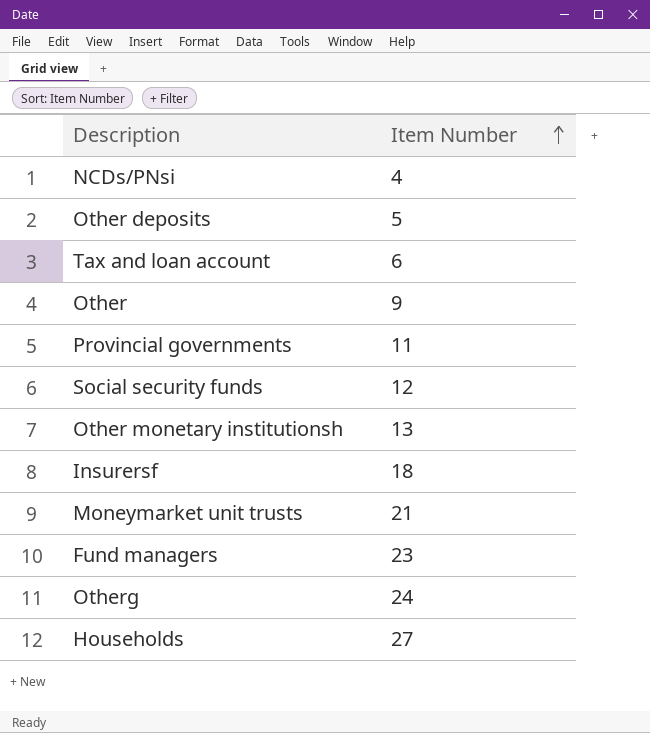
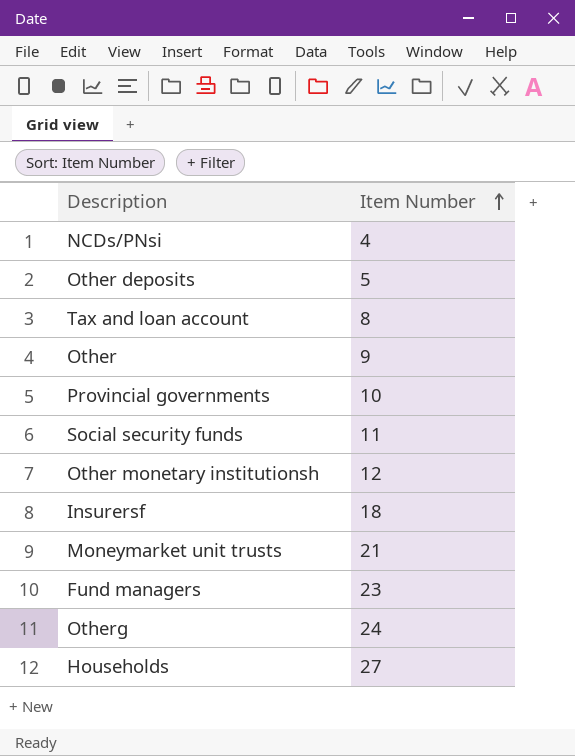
Tax and loan account | Item Number: 6 -> 8
Provincial governments | Item Number: 11 -> 10
Social security funds | Item Number: 12 -> 11
Other monetary institutionsh | Item Number: 13 -> 12

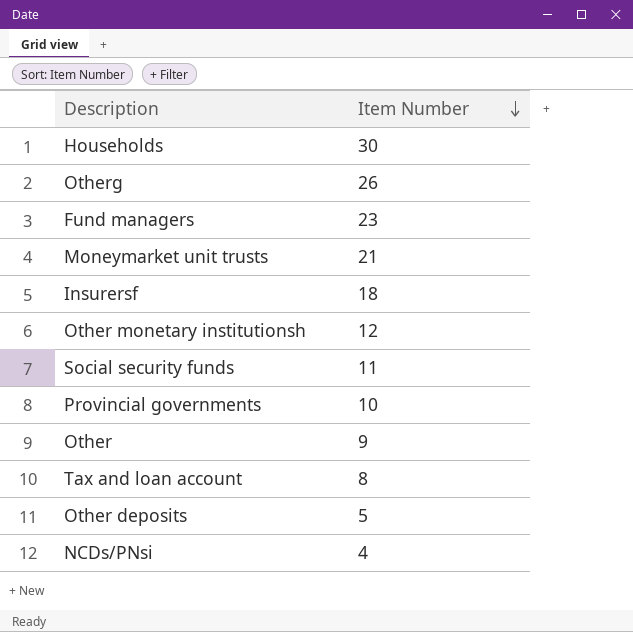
row order: Item Number ascending -> Item Number descending
Households | Item Number: 27 -> 30
Otherg | Item Number: 24 -> 26

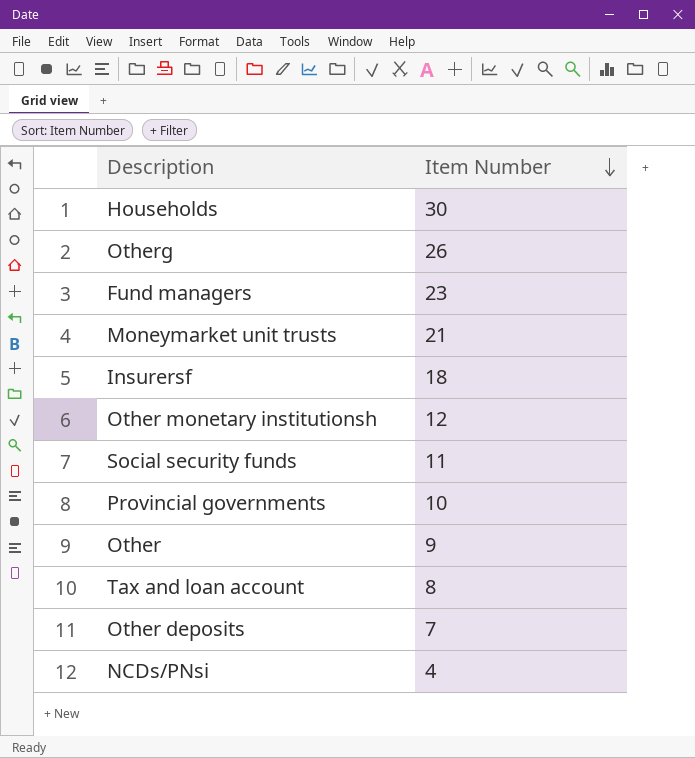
Other deposits | Item Number: 5 -> 7

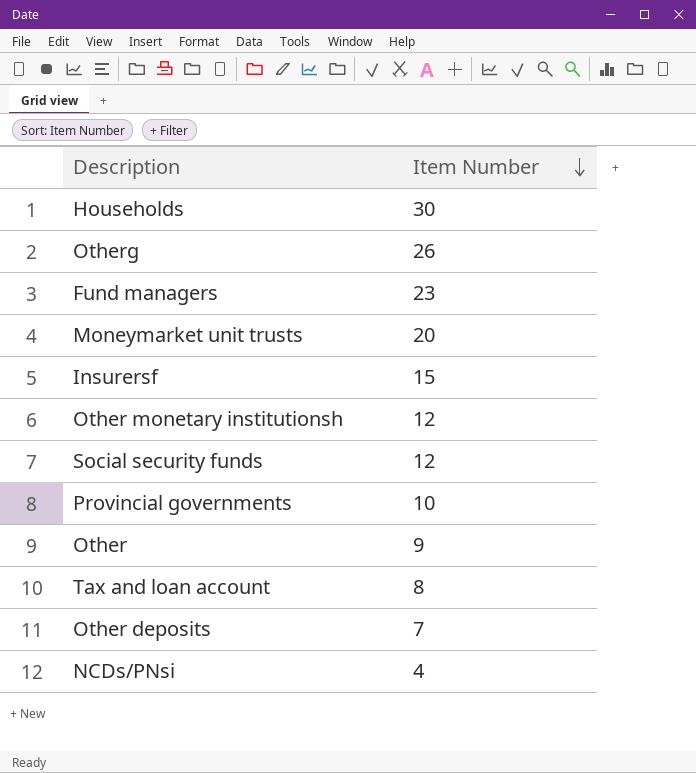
Moneymarket unit trusts | Item Number: 21 -> 20
Insurersf | Item Number: 18 -> 15
Social security funds | Item Number: 11 -> 12

